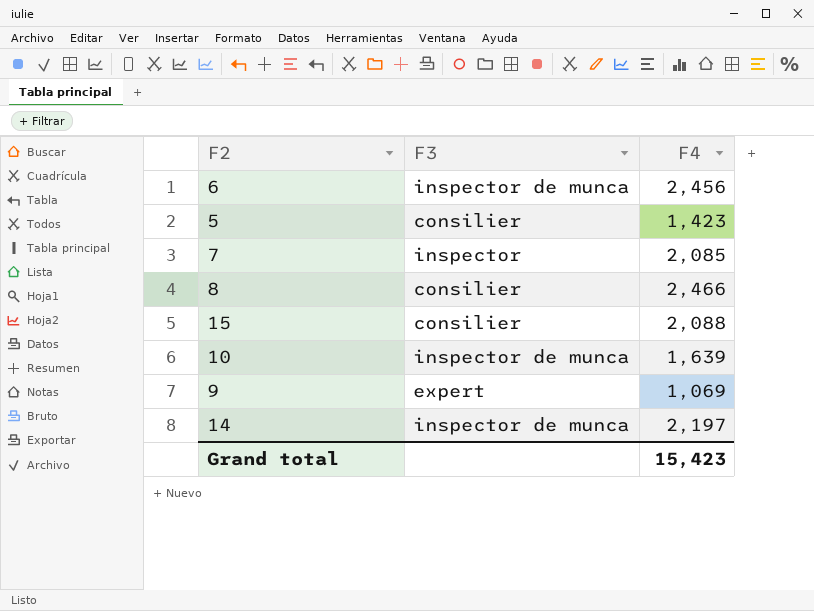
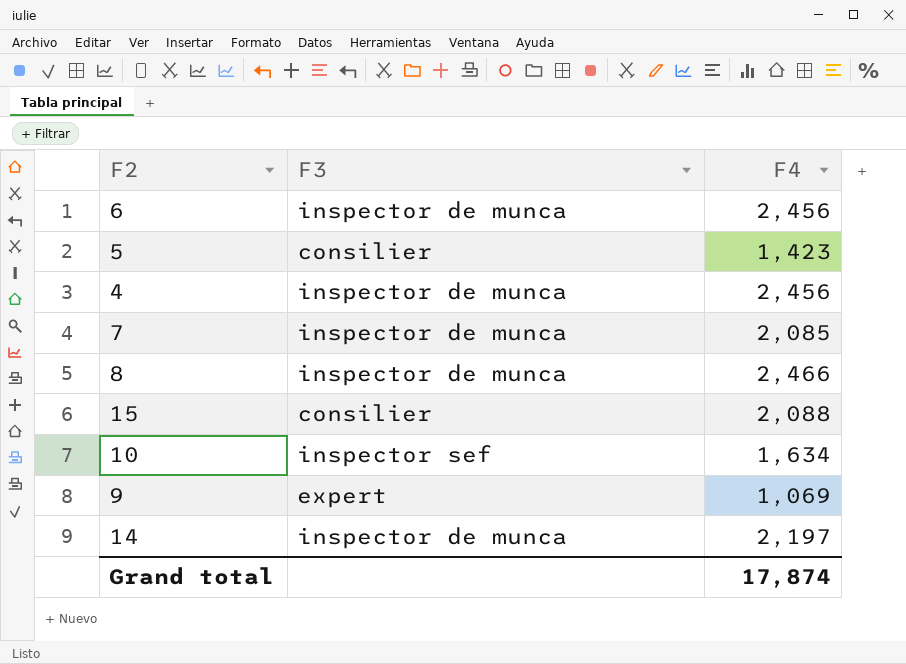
row 4: none -> inspector de munca | 2,456
7 | F3: inspector -> inspector de munca
8 | F3: consilier -> inspector de munca
10 | F3: inspector de munca -> inspector sef
10 | F4: 1,639 -> 1,634
Grand total | F4: 15,423 -> 17,874

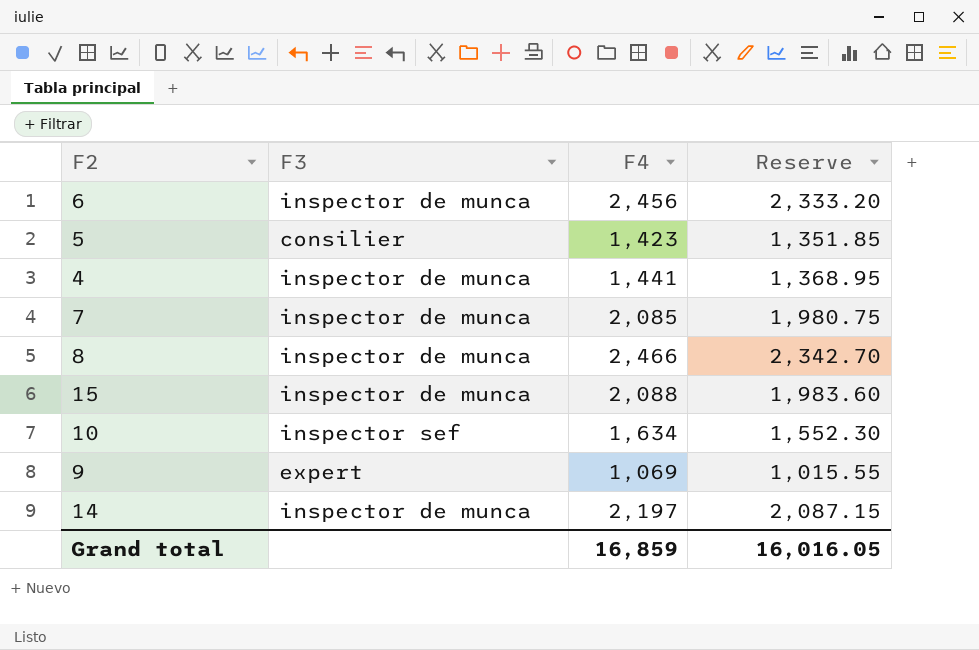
column Reserve | formula: none -> [F4] * 0.95
4 | F4: 2,456 -> 1,441
15 | F3: consilier -> inspector de munca
Grand total | F4: 17,874 -> 16,859

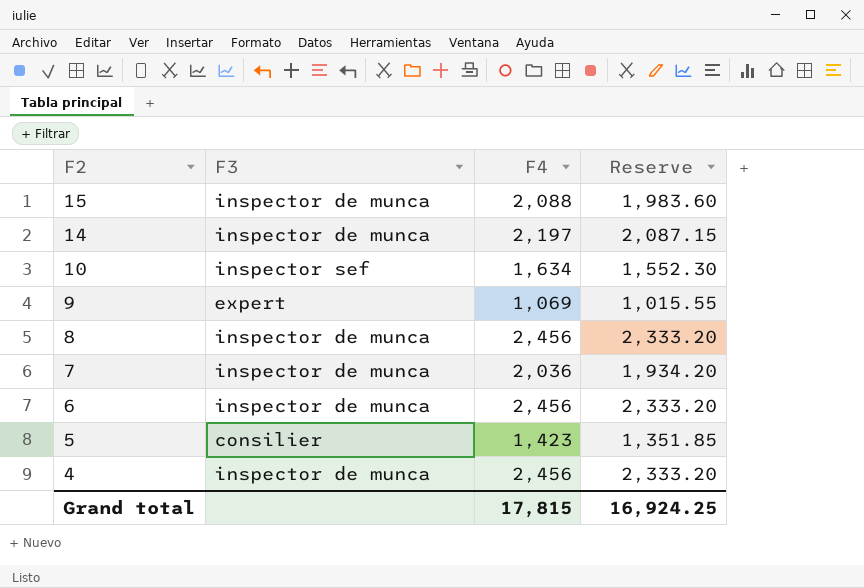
row order: none -> F2 descending
8 | F4: 2,466 -> 2,456
8 | Reserve: 2,342.70 -> 2,333.20
7 | F4: 2,085 -> 2,036
7 | Reserve: 1,980.75 -> 1,934.20
4 | F4: 1,441 -> 2,456
4 | Reserve: 1,368.95 -> 2,333.20
Grand total | F4: 16,859 -> 17,815
Grand total | Reserve: 16,016.05 -> 16,924.25

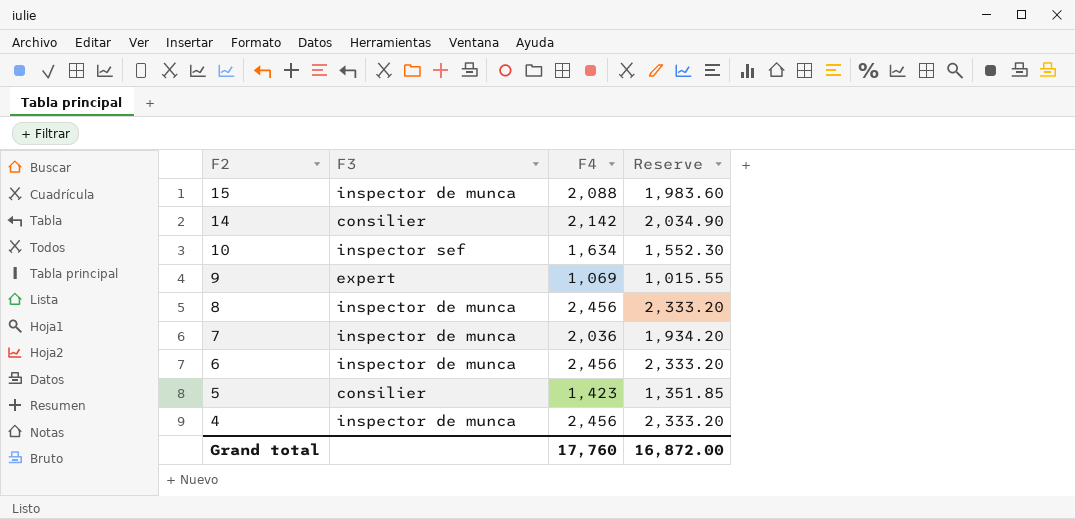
14 | F3: inspector de munca -> consilier
14 | F4: 2,197 -> 2,142
14 | Reserve: 2,087.15 -> 2,034.90
Grand total | F4: 17,815 -> 17,760
Grand total | Reserve: 16,924.25 -> 16,872.00

